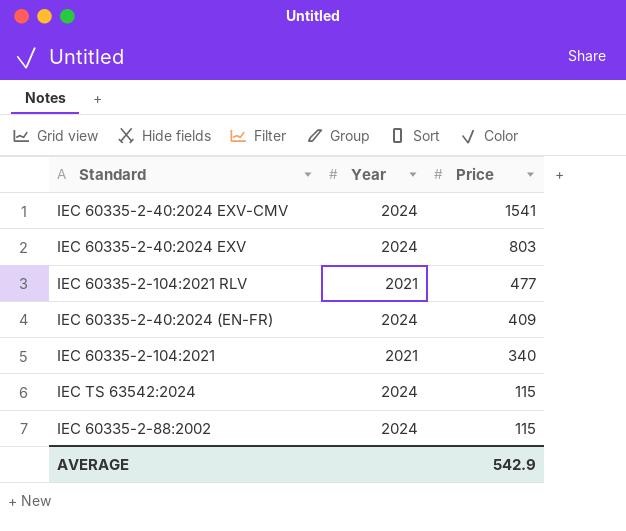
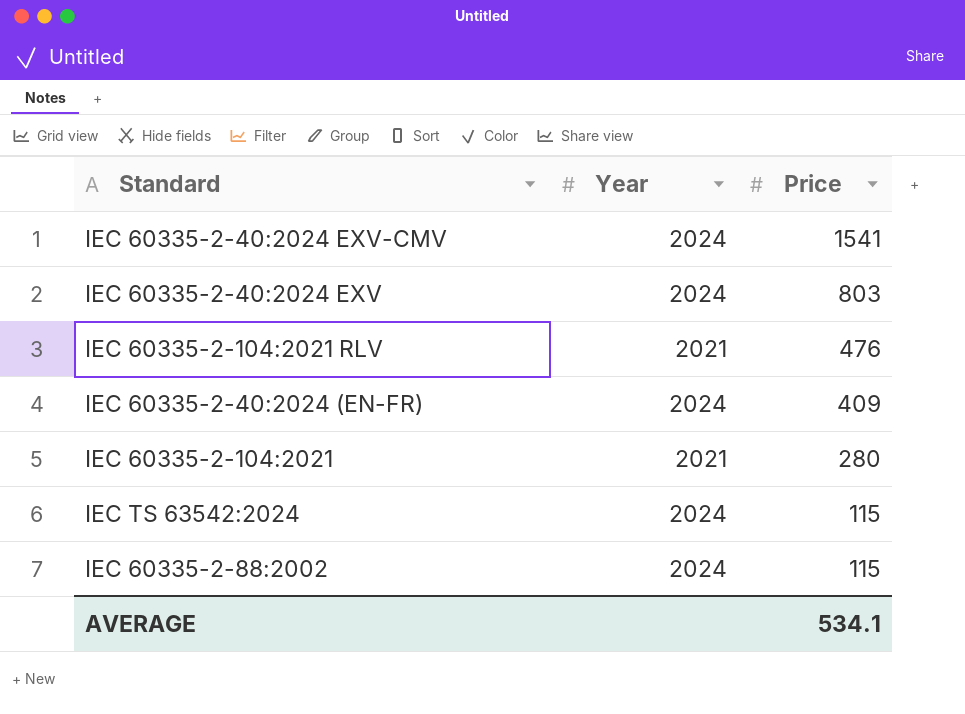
IEC 60335-2-104:2021 RLV | Price: 477 -> 476
IEC 60335-2-104:2021 | Price: 340 -> 280
AVERAGE | Price: 542.9 -> 534.1

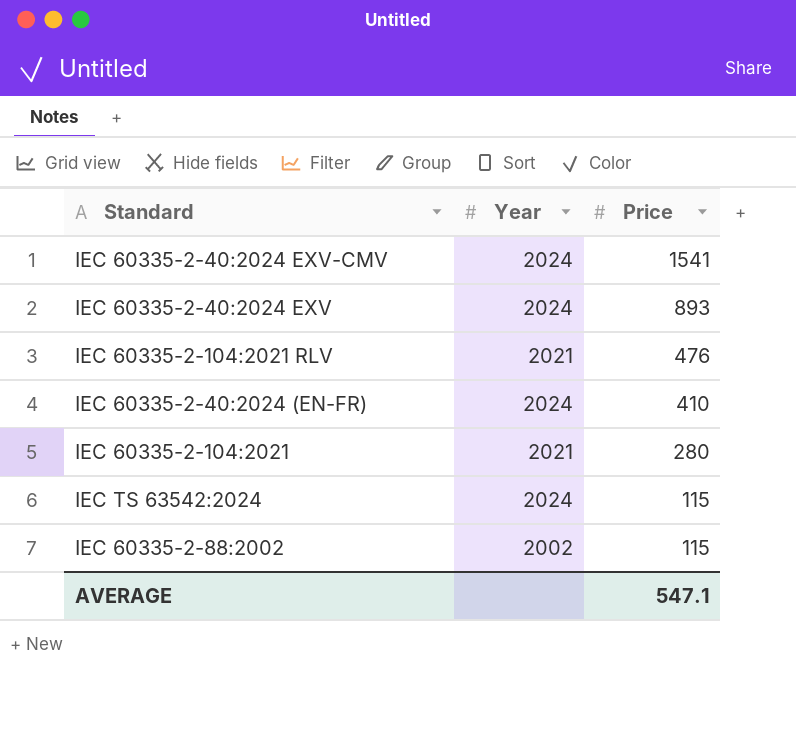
IEC 60335-2-40:2024 EXV | Price: 803 -> 893
IEC 60335-2-40:2024 (EN-FR) | Price: 409 -> 410
IEC 60335-2-88:2002 | Year: 2024 -> 2002
AVERAGE | Price: 534.1 -> 547.1

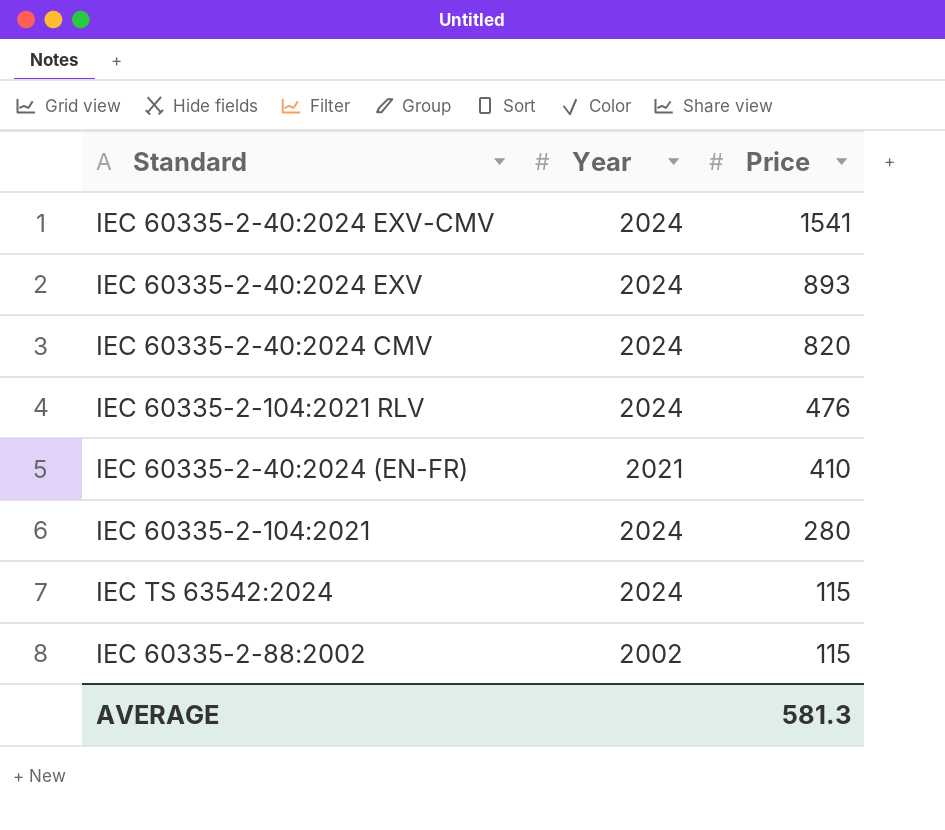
row IEC 60335-2-40:2024 CMV: none -> 2024 | 820
IEC 60335-2-104:2021 RLV | Year: 2021 -> 2024
IEC 60335-2-40:2024 (EN-FR) | Year: 2024 -> 2021
IEC 60335-2-104:2021 | Year: 2021 -> 2024
AVERAGE | Price: 547.1 -> 581.3

